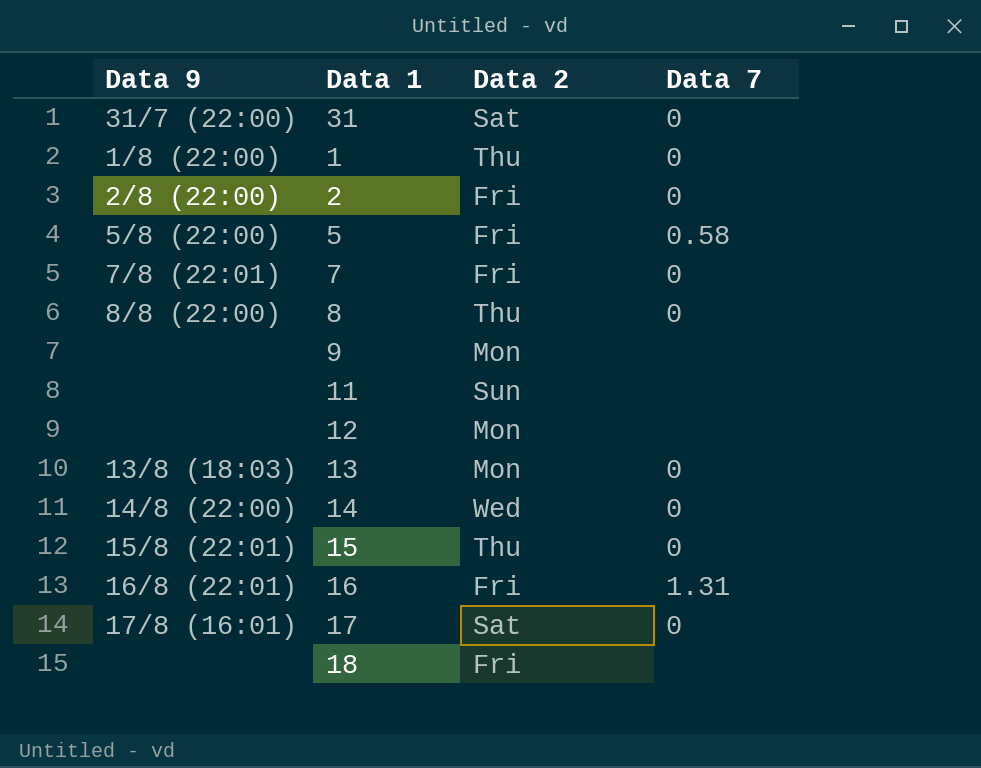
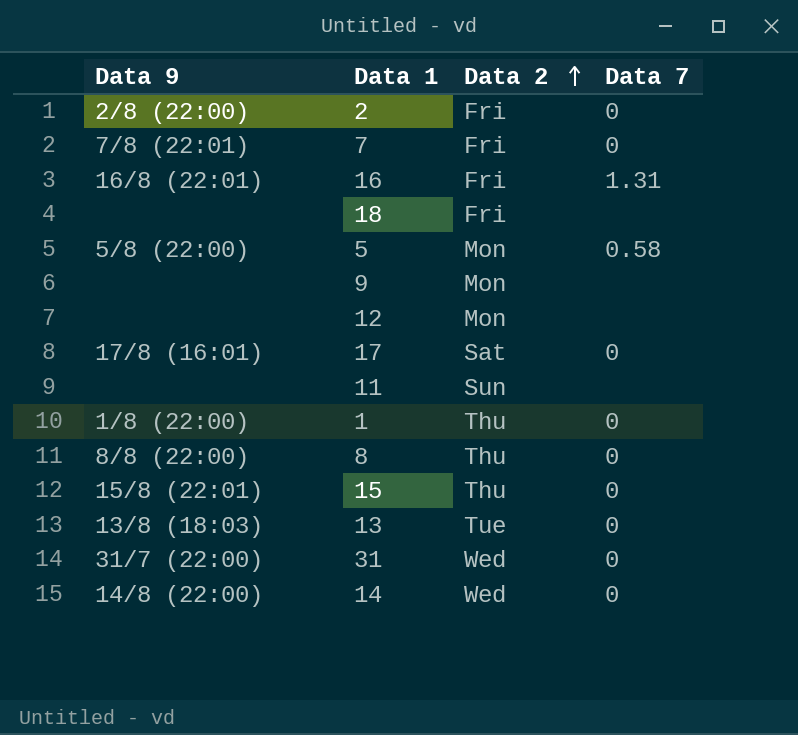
row order: none -> Data 2 ascending
5 | Data 2: Fri -> Mon
13 | Data 2: Mon -> Tue
31 | Data 2: Sat -> Wed

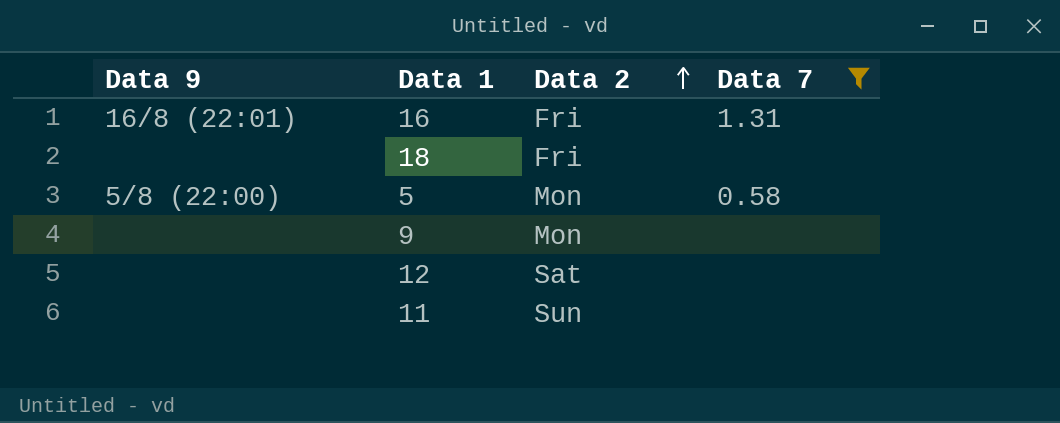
filter: none -> Data 7 != 0
12 | Data 2: Mon -> Sat

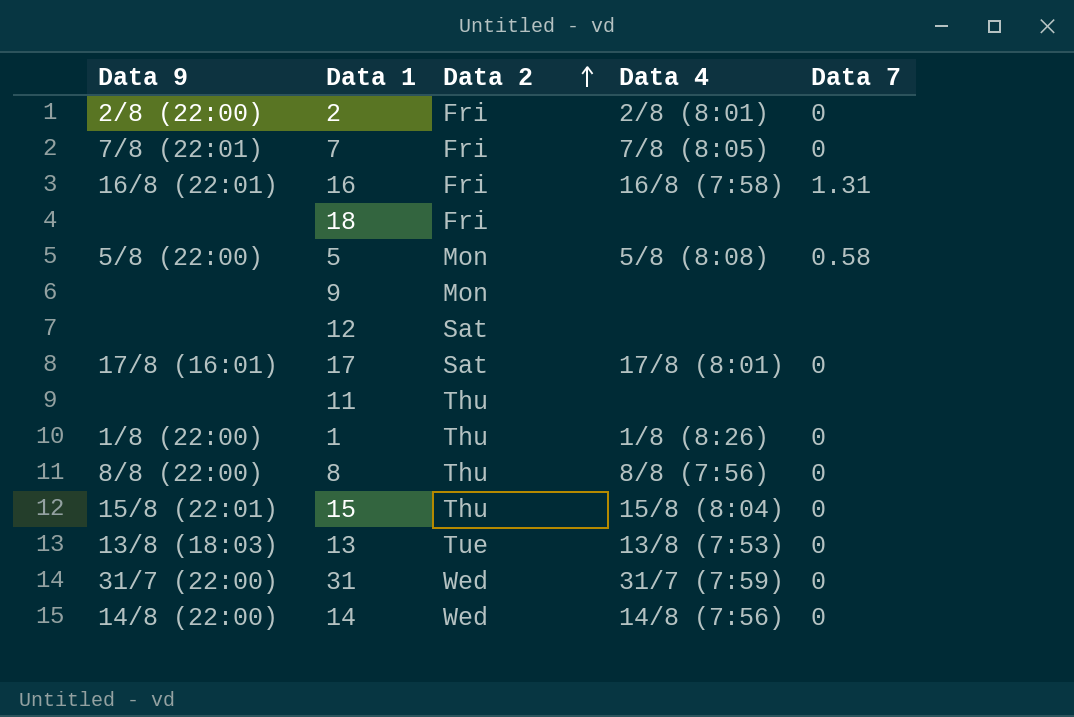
filter: Data 7 != 0 -> none
column Data 4 | position: none -> 4
11 | Data 2: Sun -> Thu

